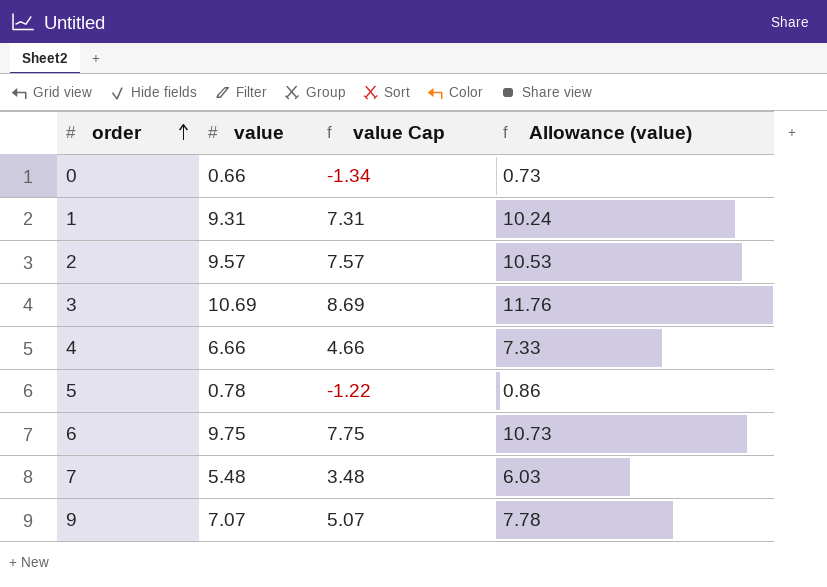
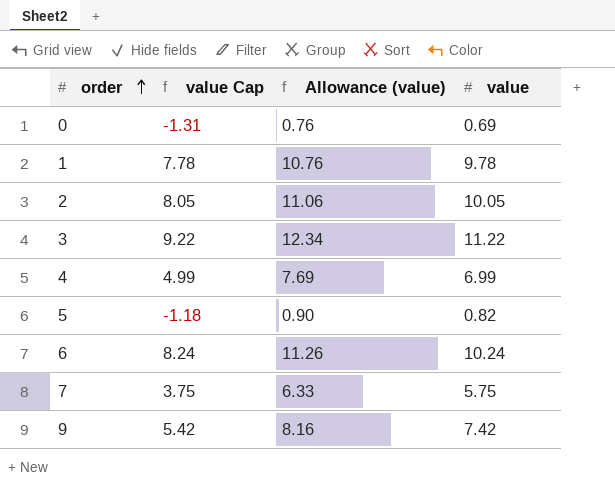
column value | position: 2 -> 4
0 | value Cap: -1.34 -> -1.31
0 | Allowance (value): 0.73 -> 0.76
0 | value: 0.66 -> 0.69
1 | value Cap: 7.31 -> 7.78
1 | Allowance (value): 10.24 -> 10.76
1 | value: 9.31 -> 9.78
2 | value Cap: 7.57 -> 8.05
2 | Allowance (value): 10.53 -> 11.06
2 | value: 9.57 -> 10.05
3 | value Cap: 8.69 -> 9.22
3 | Allowance (value): 11.76 -> 12.34
3 | value: 10.69 -> 11.22
4 | value Cap: 4.66 -> 4.99
4 | Allowance (value): 7.33 -> 7.69
4 | value: 6.66 -> 6.99
5 | value Cap: -1.22 -> -1.18
5 | Allowance (value): 0.86 -> 0.90
5 | value: 0.78 -> 0.82
6 | value Cap: 7.75 -> 8.24
6 | Allowance (value): 10.73 -> 11.26
6 | value: 9.75 -> 10.24
7 | value Cap: 3.48 -> 3.75
7 | Allowance (value): 6.03 -> 6.33
7 | value: 5.48 -> 5.75
9 | value Cap: 5.07 -> 5.42
9 | Allowance (value): 7.78 -> 8.16
9 | value: 7.07 -> 7.42

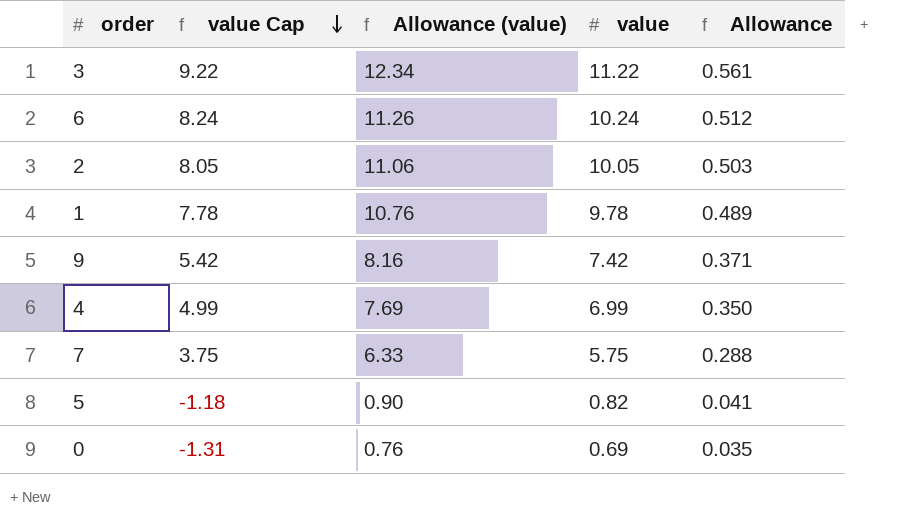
row order: order ascending -> value Cap descending
column Allowance | formula: none -> [value] * 0.05

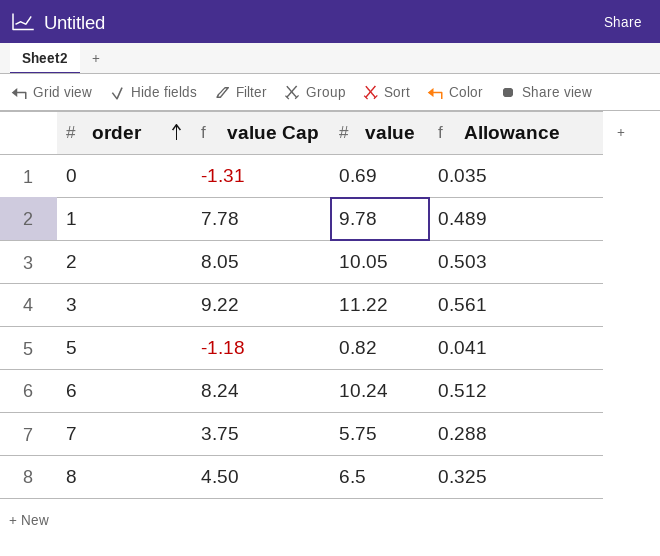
row order: value Cap descending -> order ascending
column Allowance (value) | formula: [value] * 1.1 -> none
row 9: 5.42 | 8.16 | 7.42 | 0.371 -> none
row 4: 4.99 | 7.69 | 6.99 | 0.350 -> none
row 8: none -> 4.50 | 6.5 | 0.325

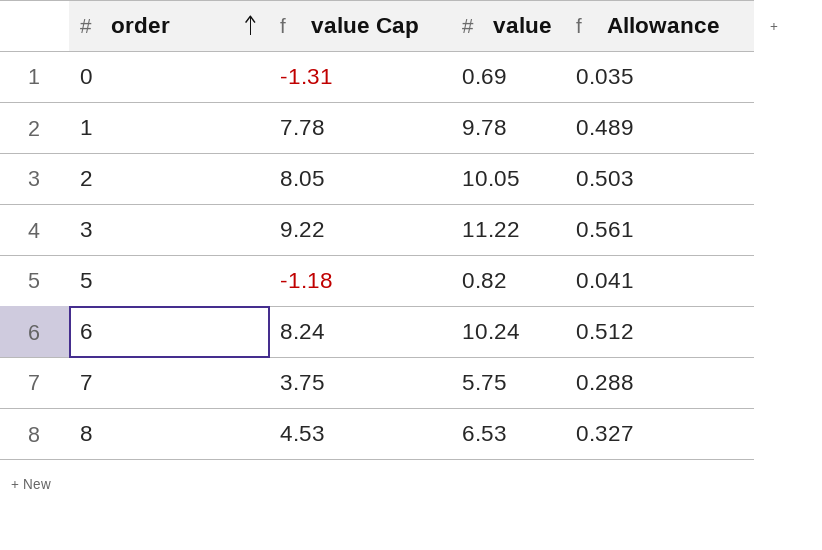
8 | value Cap: 4.50 -> 4.53
8 | value: 6.5 -> 6.53
8 | Allowance: 0.325 -> 0.327

